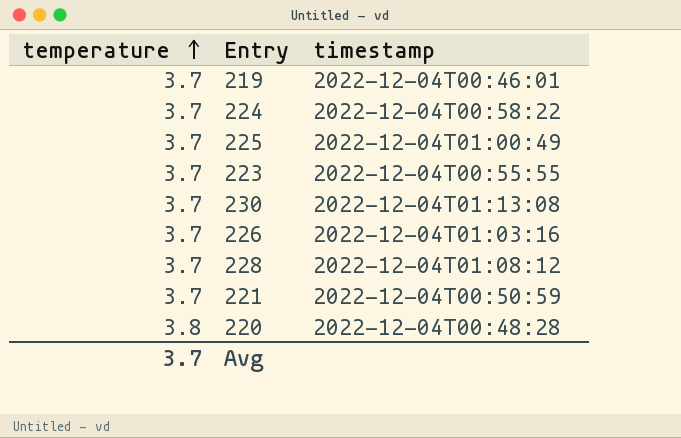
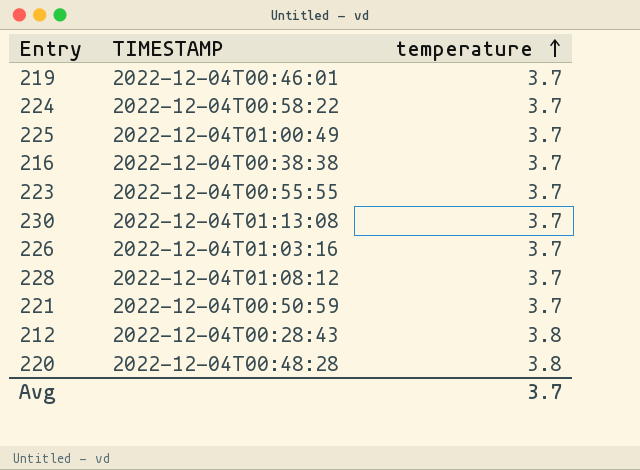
column name: timestamp -> TIMESTAMP
column temperature | position: 1 -> 3
row 216: none -> 2022-12-04T00:38:38 | 3.7
row 212: none -> 2022-12-04T00:28:43 | 3.8

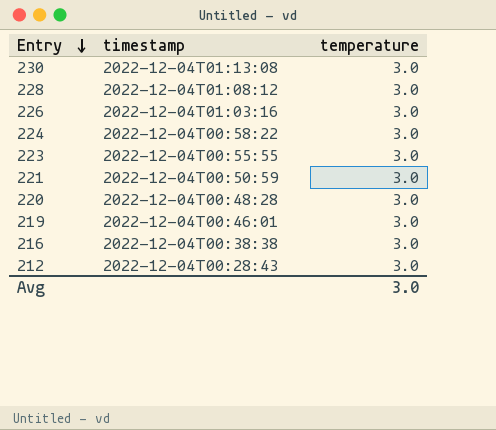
row order: temperature ascending -> Entry descending
column name: TIMESTAMP -> timestamp
row 225: 2022-12-04T01:00:49 | 3.7 -> none
230 | temperature: 3.7 -> 3.0
228 | temperature: 3.7 -> 3.0
226 | temperature: 3.7 -> 3.0
224 | temperature: 3.7 -> 3.0
223 | temperature: 3.7 -> 3.0
221 | temperature: 3.7 -> 3.0
220 | temperature: 3.8 -> 3.0
219 | temperature: 3.7 -> 3.0
216 | temperature: 3.7 -> 3.0
212 | temperature: 3.8 -> 3.0
Avg | temperature: 3.7 -> 3.0

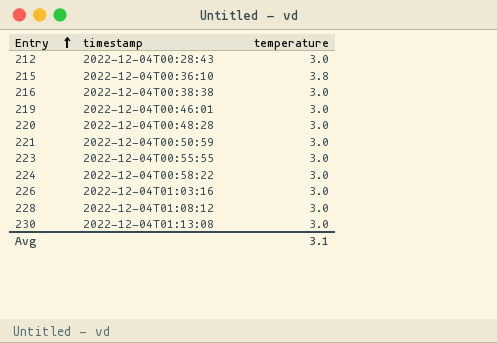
row order: Entry descending -> Entry ascending
row 215: none -> 2022-12-04T00:36:10 | 3.8
Avg | temperature: 3.0 -> 3.1

